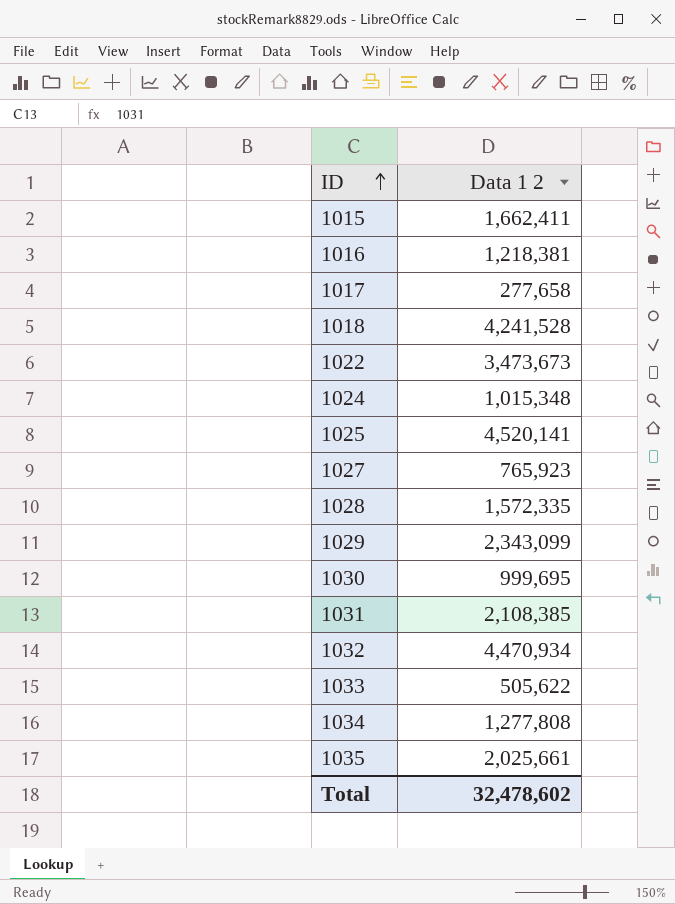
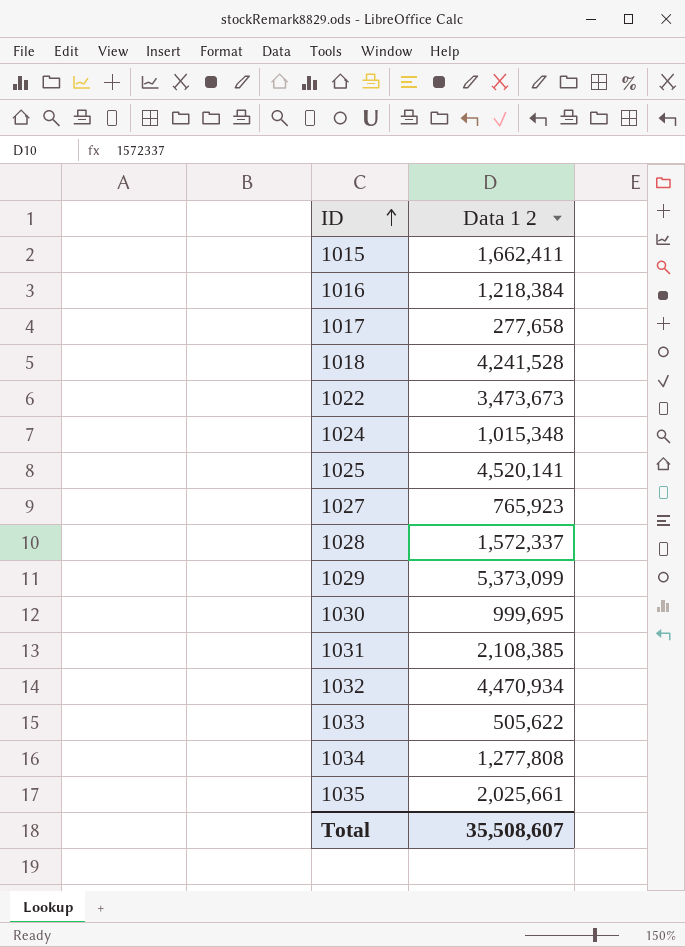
1016 | Data 1 2: 1,218,381 -> 1,218,384
1028 | Data 1 2: 1,572,335 -> 1,572,337
1029 | Data 1 2: 2,343,099 -> 5,373,099
Total | Data 1 2: 32,478,602 -> 35,508,607

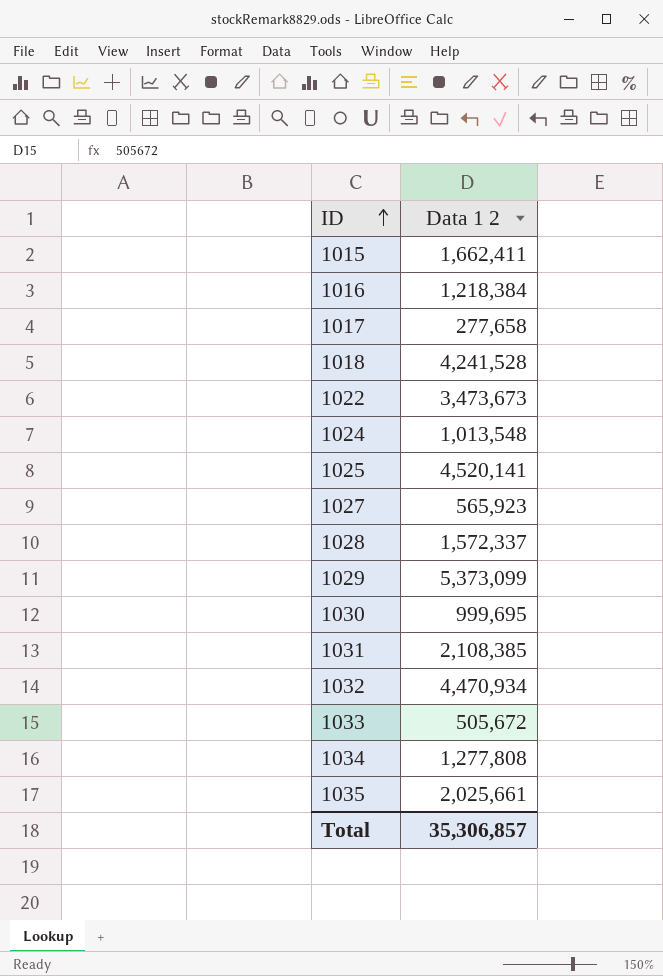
1024 | Data 1 2: 1,015,348 -> 1,013,548
1027 | Data 1 2: 765,923 -> 565,923
1033 | Data 1 2: 505,622 -> 505,672
Total | Data 1 2: 35,508,607 -> 35,306,857

